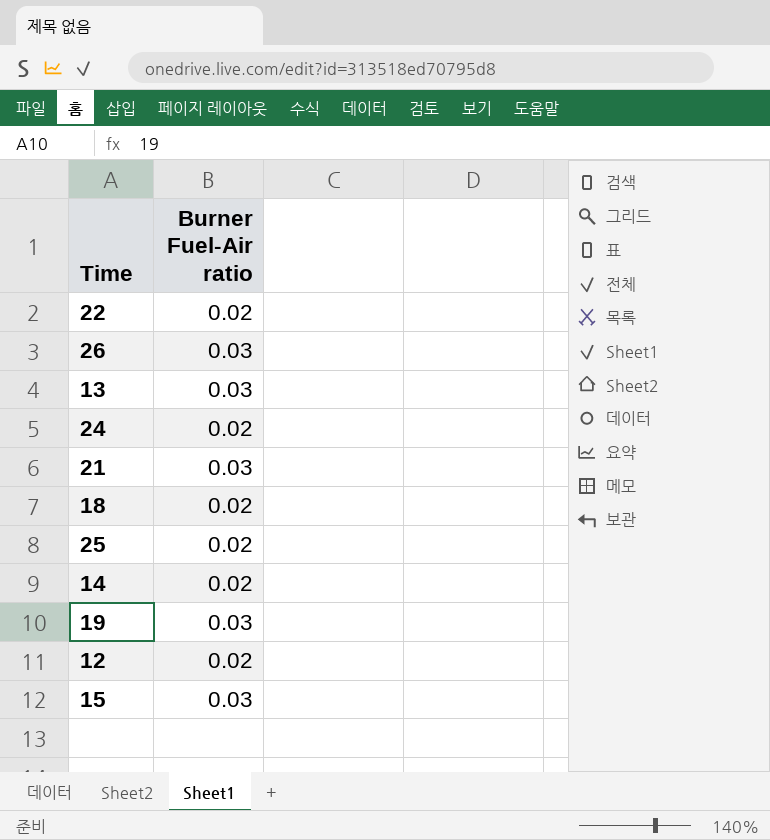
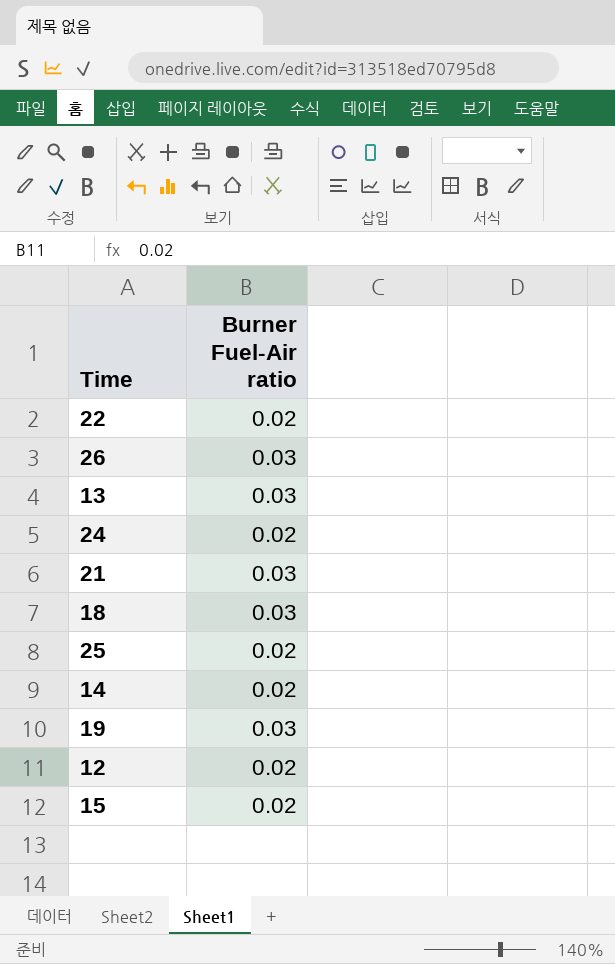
18 | Burner Fuel-Air ratio: 0.02 -> 0.03
15 | Burner Fuel-Air ratio: 0.03 -> 0.02

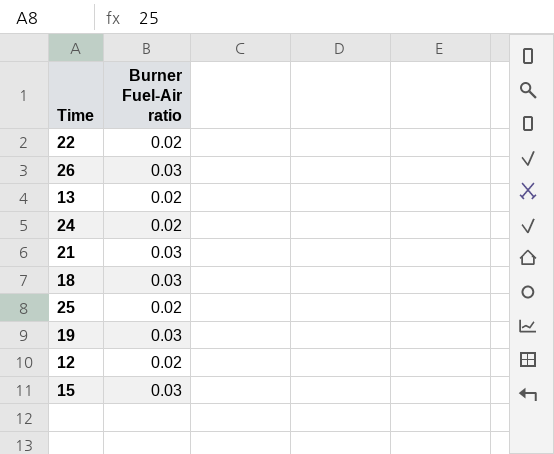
row 14: 0.02 -> none
13 | Burner Fuel-Air ratio: 0.03 -> 0.02
15 | Burner Fuel-Air ratio: 0.02 -> 0.03

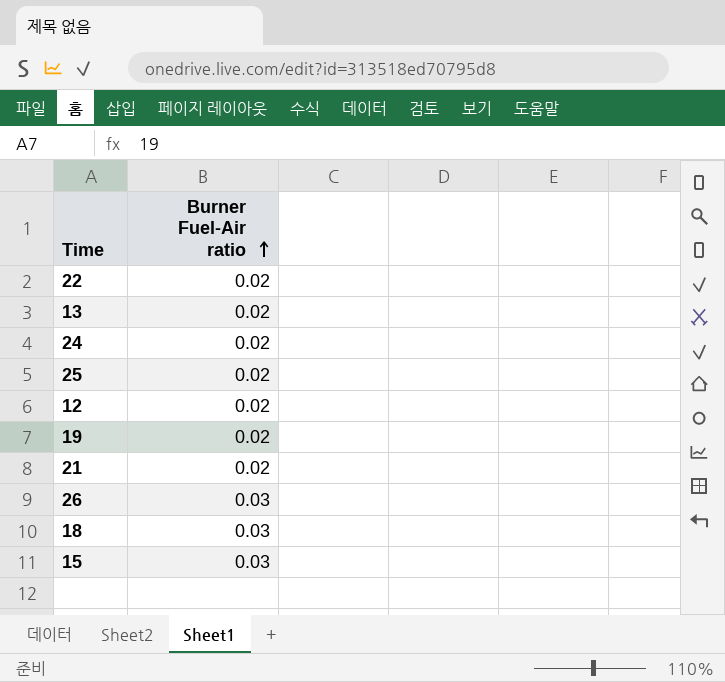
row order: none -> Burner Fuel-Air ratio ascending
19 | Burner Fuel-Air ratio: 0.03 -> 0.02
21 | Burner Fuel-Air ratio: 0.03 -> 0.02

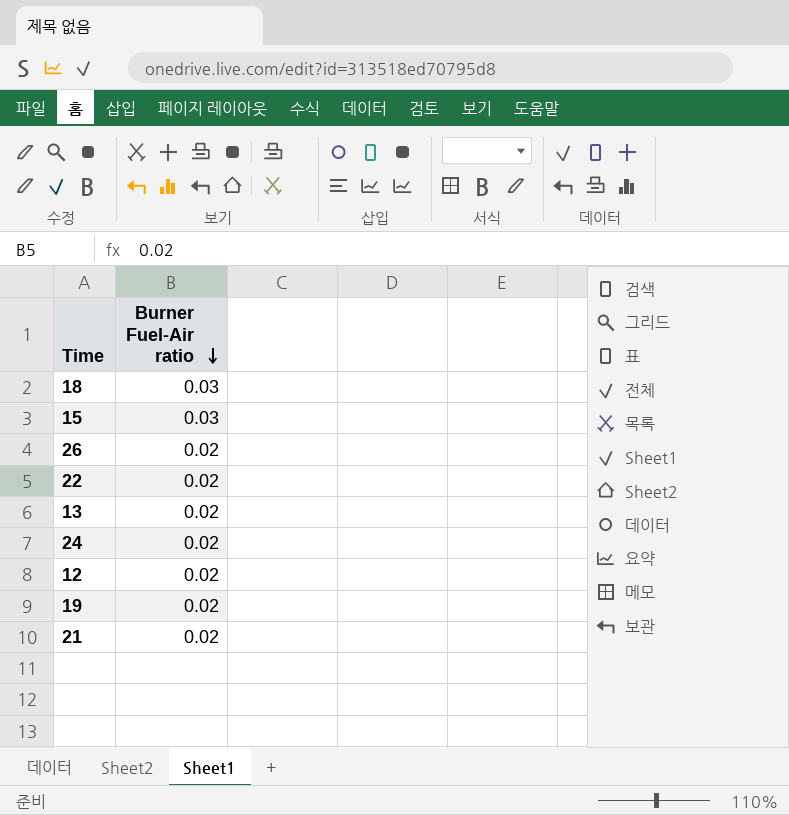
row order: Burner Fuel-Air ratio ascending -> Burner Fuel-Air ratio descending
row 25: 0.02 -> none
26 | Burner Fuel-Air ratio: 0.03 -> 0.02

